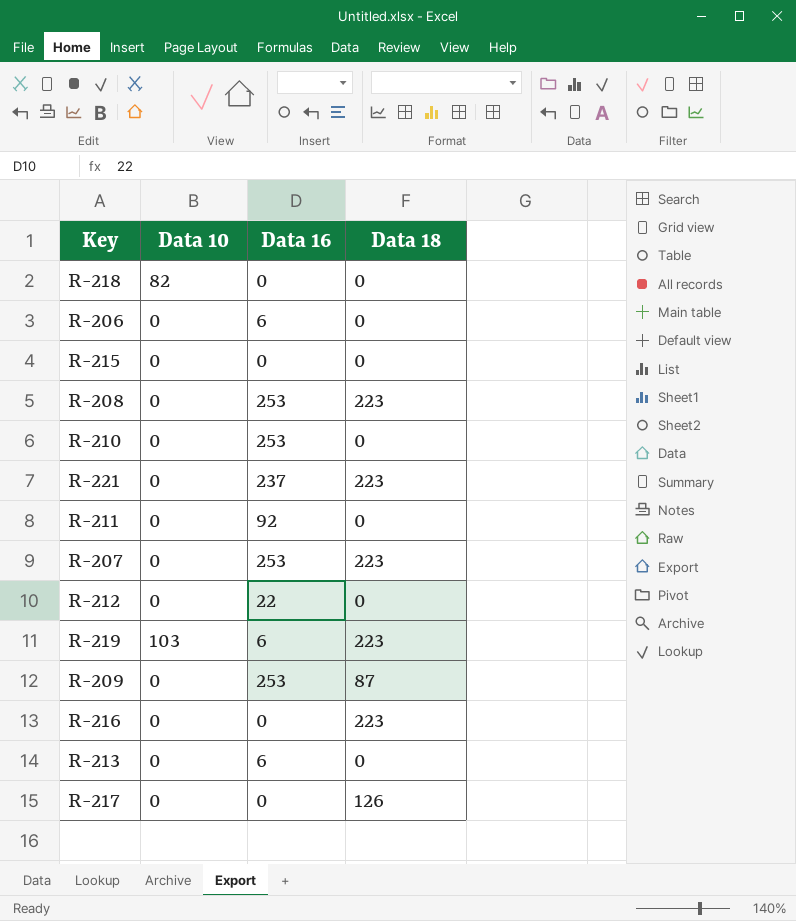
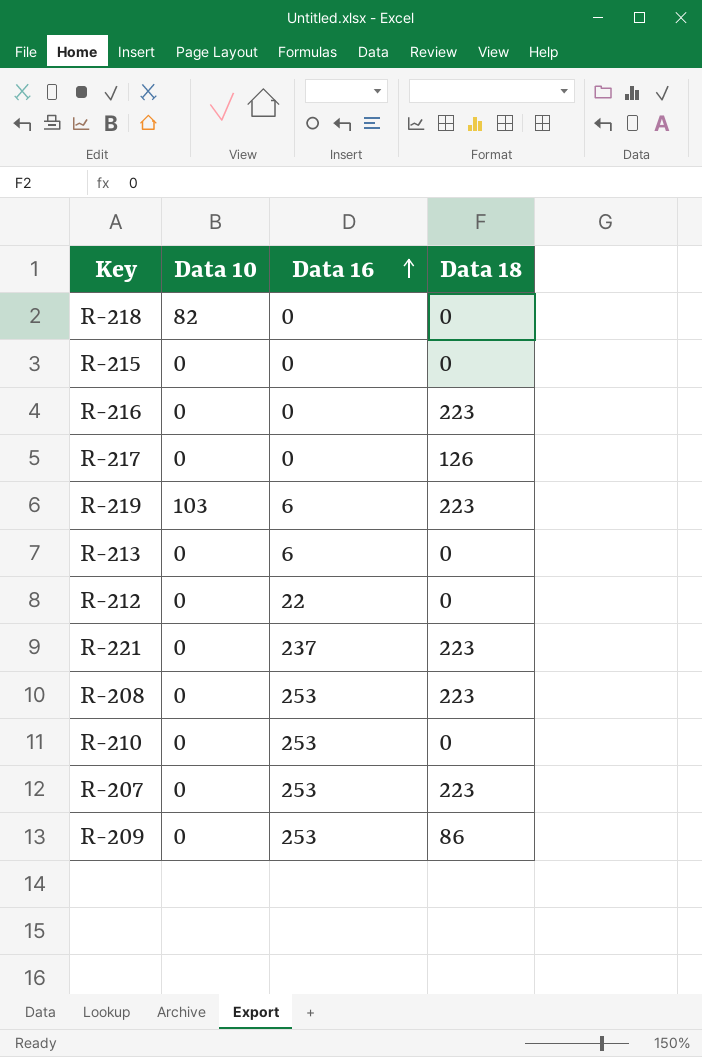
row order: none -> Data 16 ascending
row R-206: 0 | 6 | 0 -> none
row R-211: 0 | 92 | 0 -> none
R-209 | Data 18: 87 -> 86

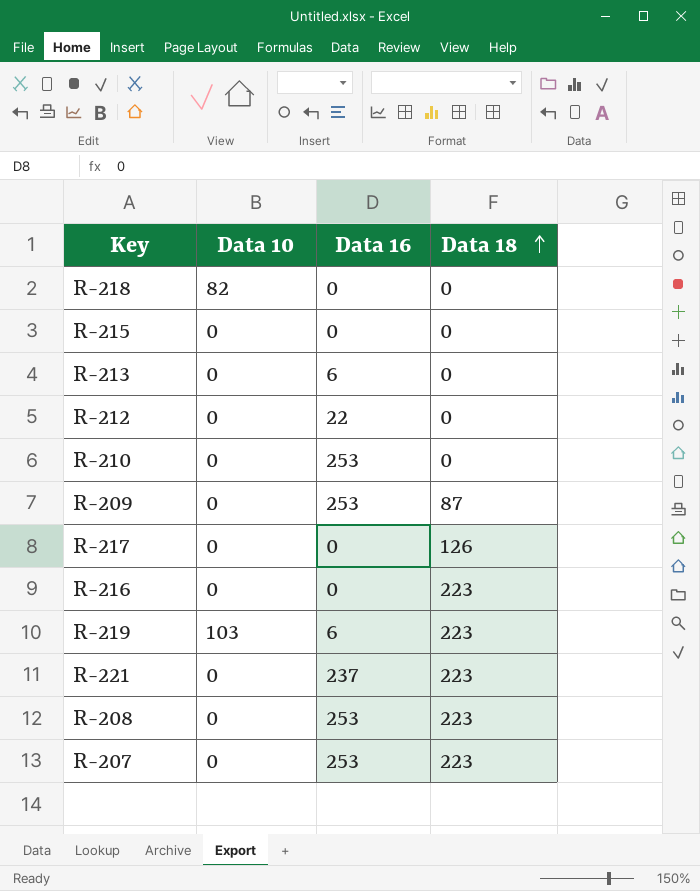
row order: Data 16 ascending -> Data 18 ascending
R-209 | Data 18: 86 -> 87

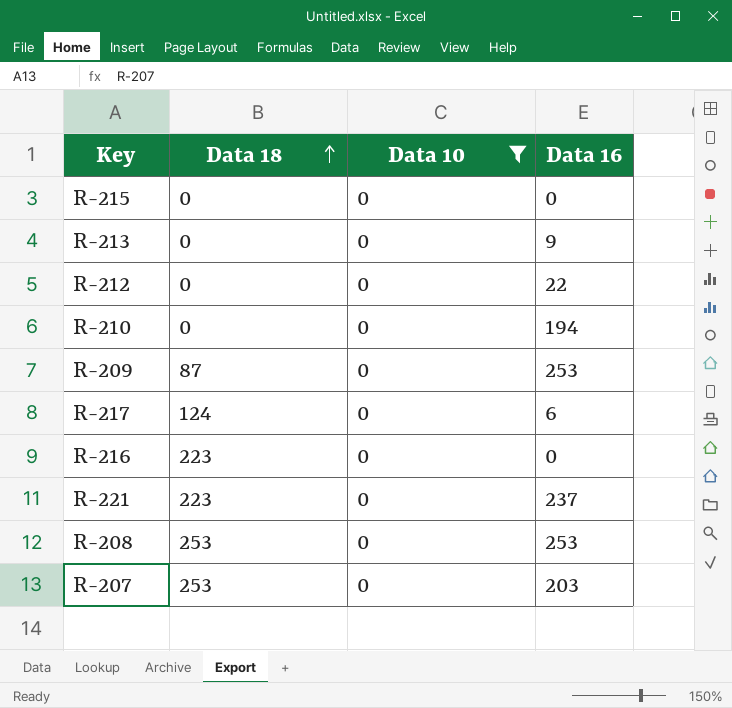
filter: none -> Data 10 = 0
column Data 18 | position: 4 -> 2
R-213 | Data 16: 6 -> 9
R-210 | Data 16: 253 -> 194
R-217 | Data 18: 126 -> 124
R-217 | Data 16: 0 -> 6
R-208 | Data 18: 223 -> 253
R-207 | Data 18: 223 -> 253
R-207 | Data 16: 253 -> 203

